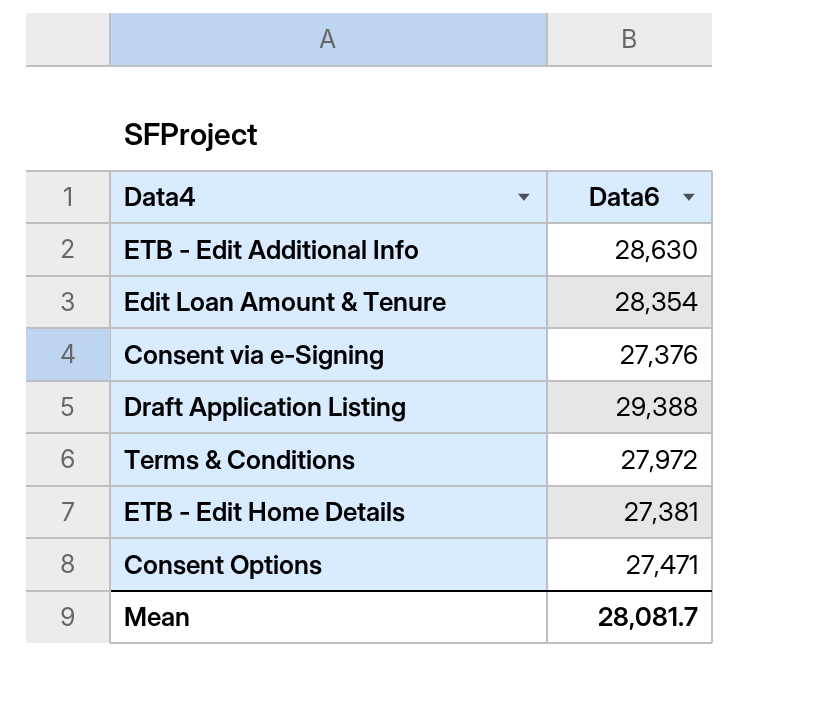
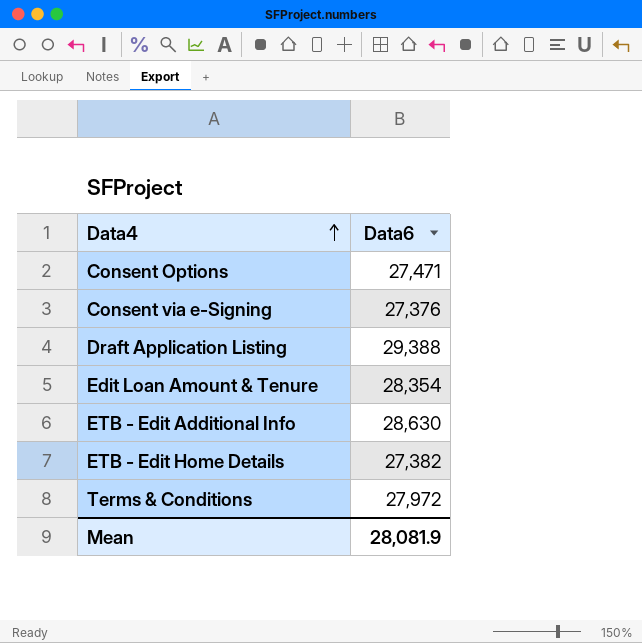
row order: none -> Data4 ascending
ETB - Edit Home Details | Data6: 27,381 -> 27,382
Mean | Data6: 28,081.7 -> 28,081.9

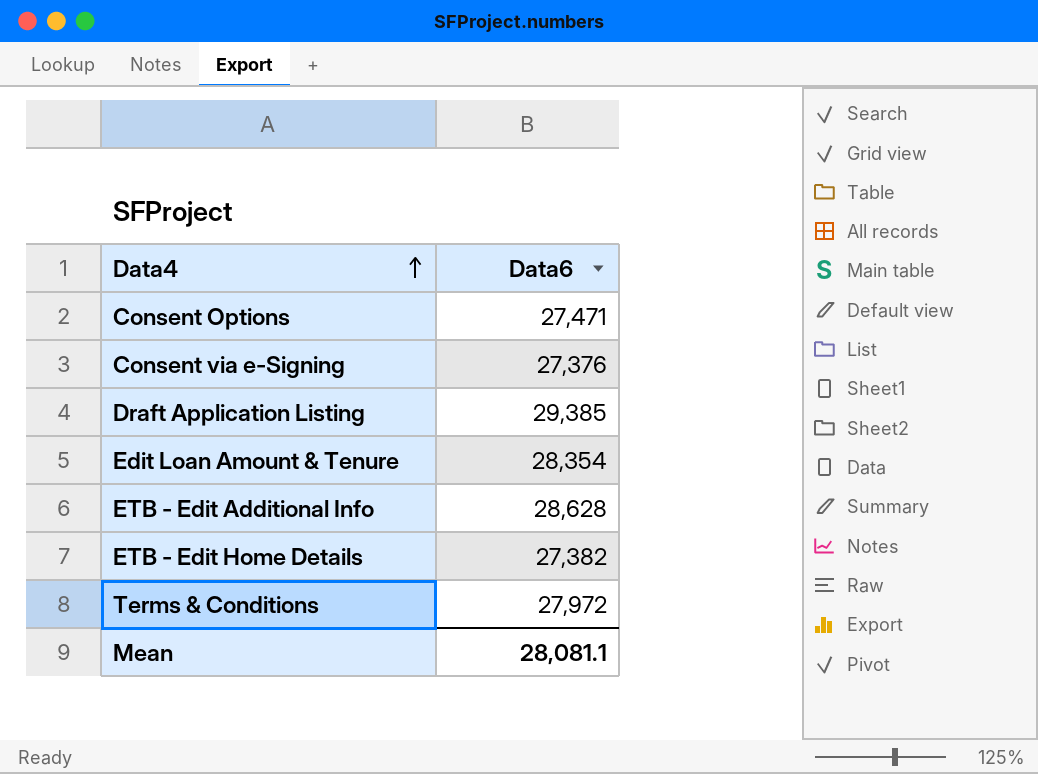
Draft Application Listing | Data6: 29,388 -> 29,385
ETB - Edit Additional Info | Data6: 28,630 -> 28,628
Mean | Data6: 28,081.9 -> 28,081.1

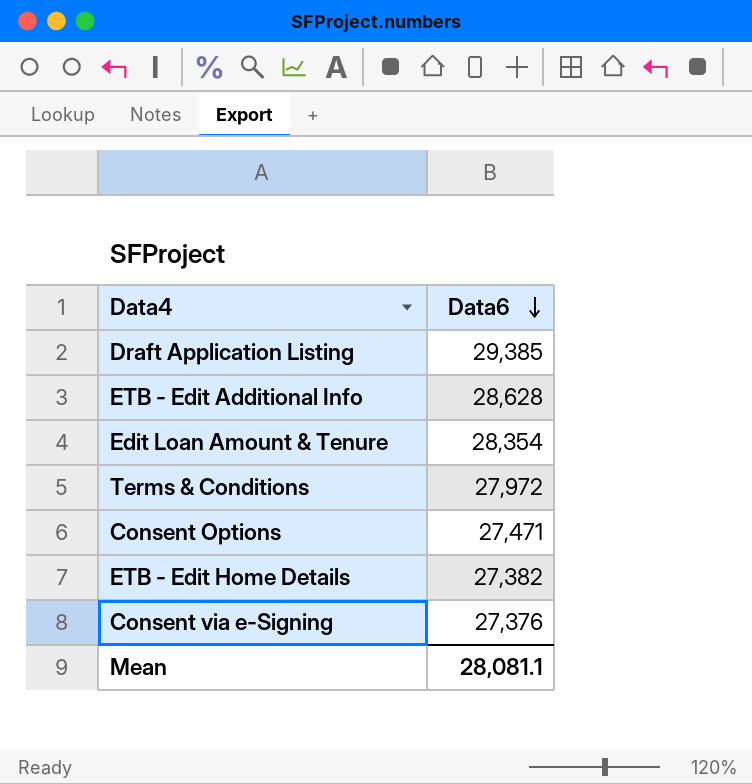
row order: Data4 ascending -> Data6 descending

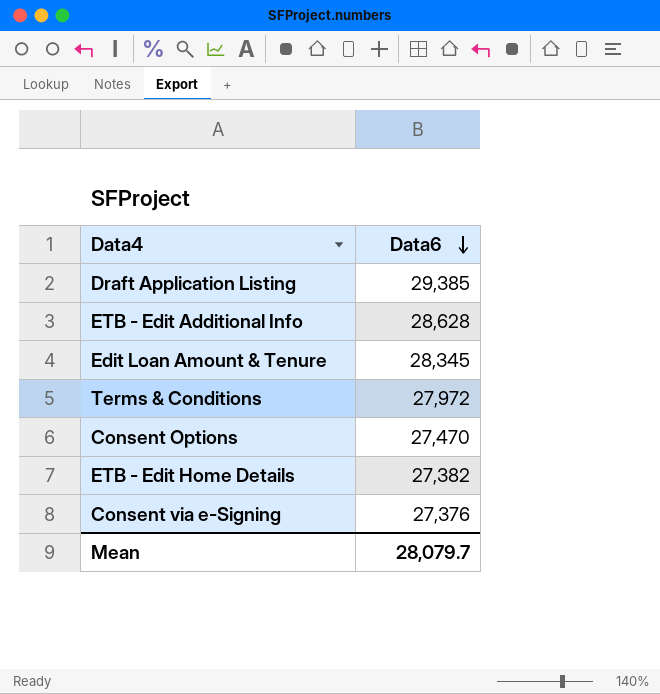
Edit Loan Amount & Tenure | Data6: 28,354 -> 28,345
Consent Options | Data6: 27,471 -> 27,470
Mean | Data6: 28,081.1 -> 28,079.7

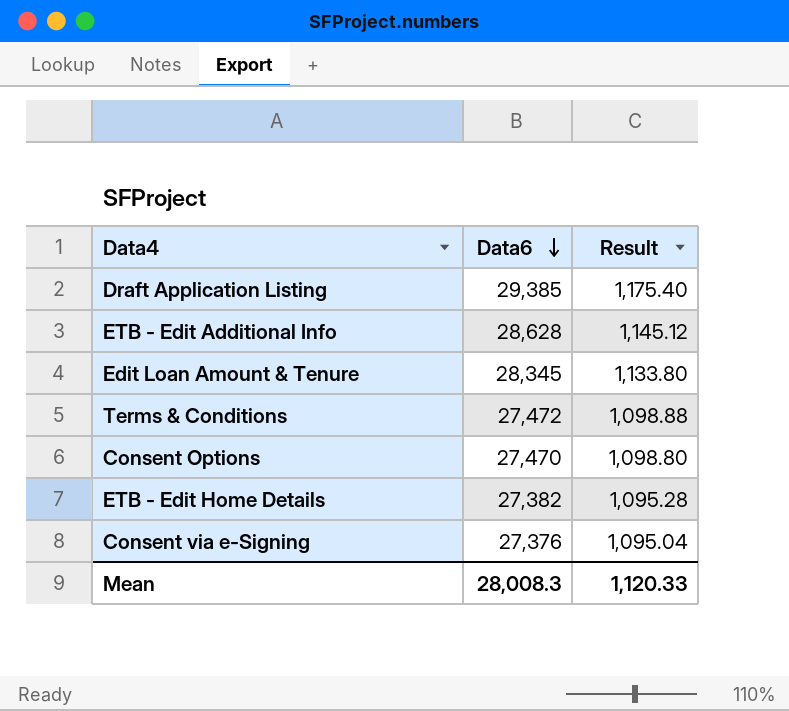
column Result | formula: none -> [Data6] * 0.04
Terms & Conditions | Data6: 27,972 -> 27,472
Mean | Data6: 28,079.7 -> 28,008.3

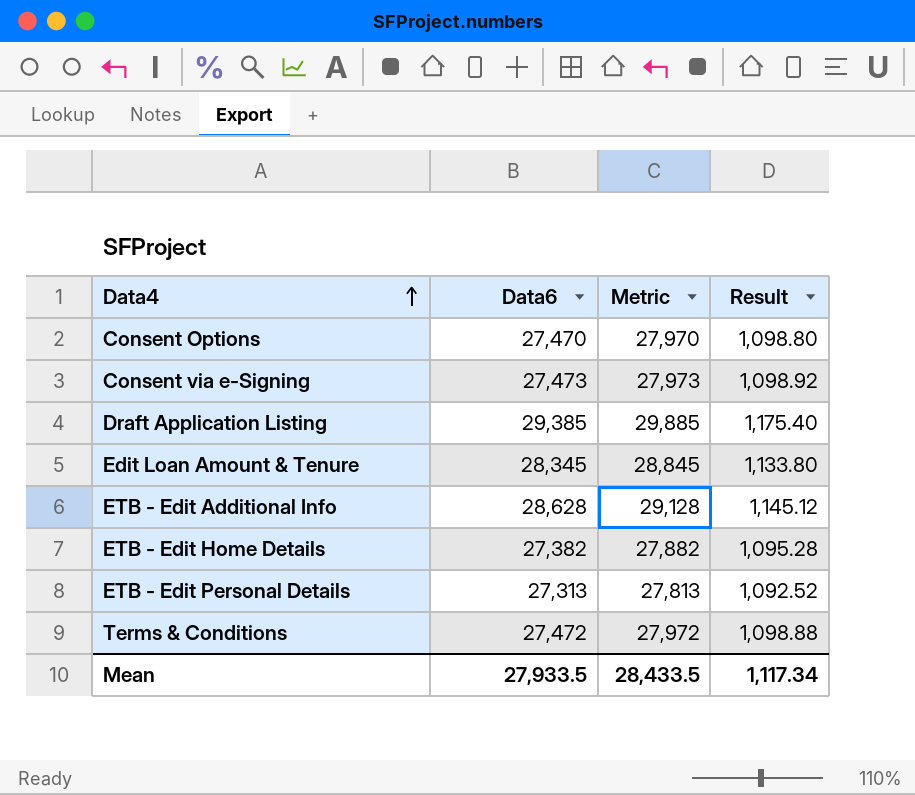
row order: Data6 descending -> Data4 ascending
column Metric | formula: none -> [Data6] + 500
Consent via e-Signing | Data6: 27,376 -> 27,473
Consent via e-Signing | Result: 1,095.04 -> 1,098.92
row ETB - Edit Personal Details: none -> 27,313 | 27,813 | 1,092.52
Mean | Data6: 28,008.3 -> 27,933.5
Mean | Result: 1,120.33 -> 1,117.34

